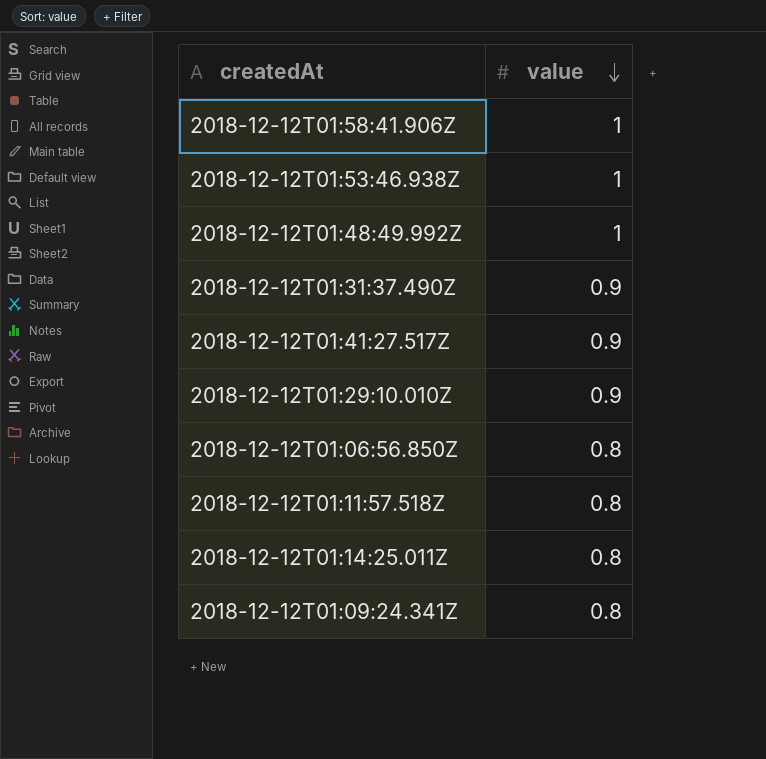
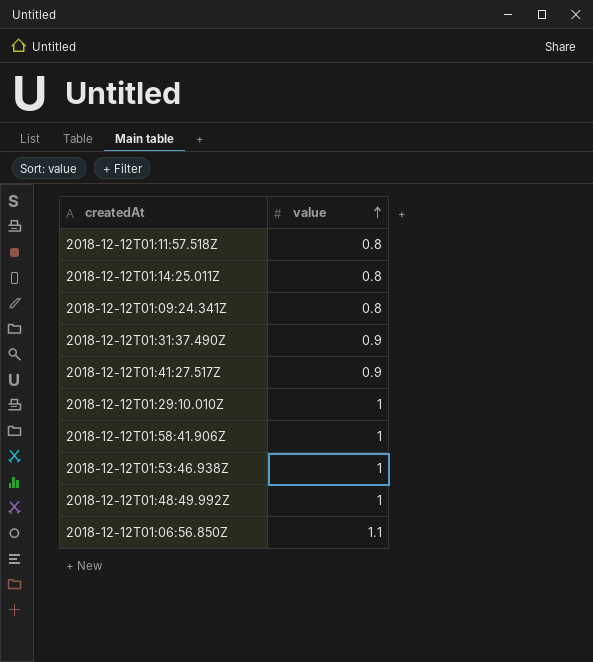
row order: value descending -> value ascending
2018-12-12T01:29:10.010Z | value: 0.9 -> 1
2018-12-12T01:06:56.850Z | value: 0.8 -> 1.1

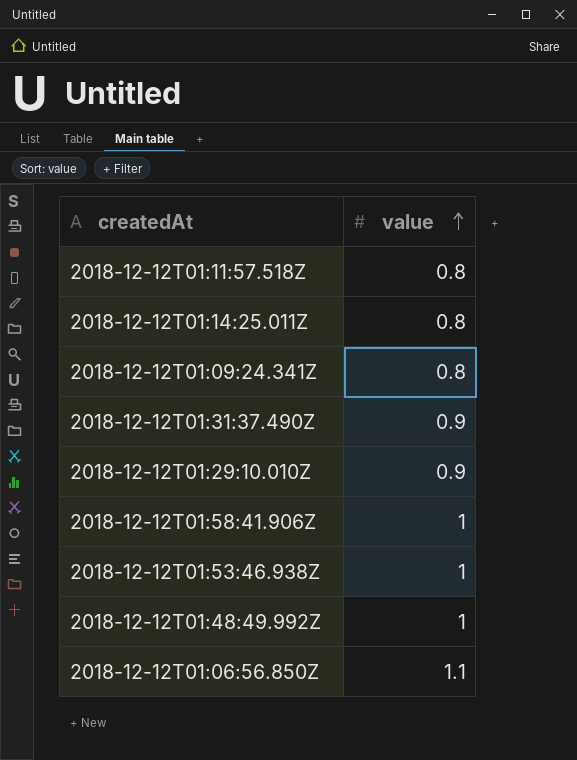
row 2018-12-12T01:41:27.517Z: 0.9 -> none
2018-12-12T01:29:10.010Z | value: 1 -> 0.9

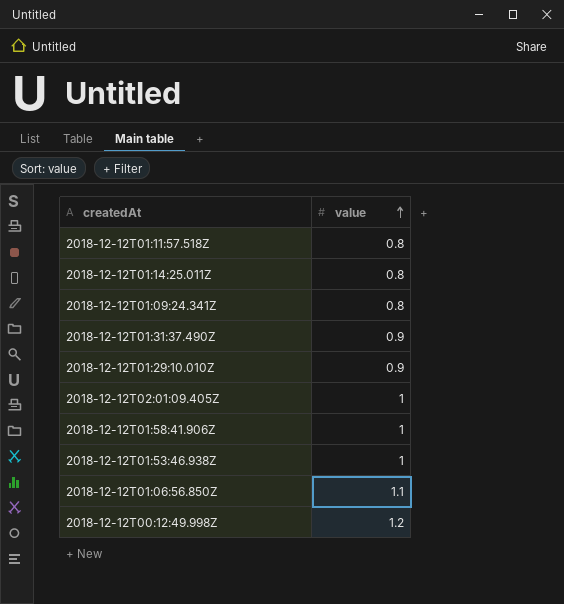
row 2018-12-12T01:48:49.992Z: 1 -> none
row 2018-12-12T02:01:09.405Z: none -> 1
row 2018-12-12T00:12:49.998Z: none -> 1.2

